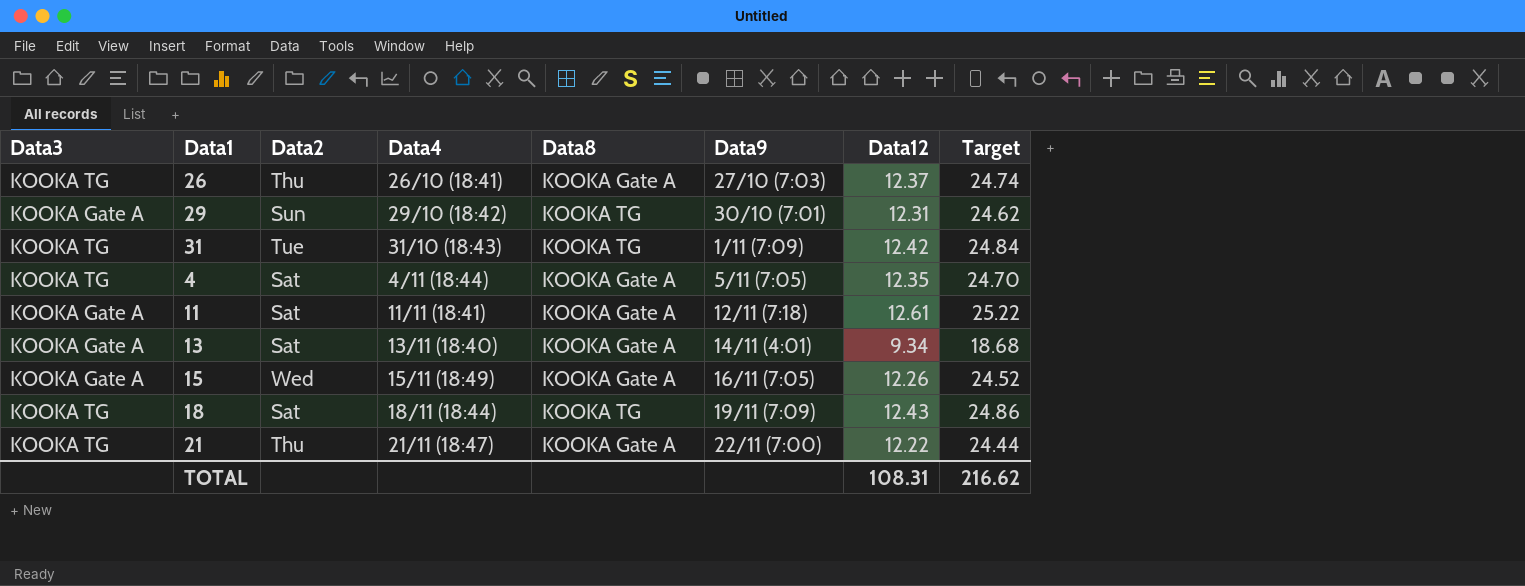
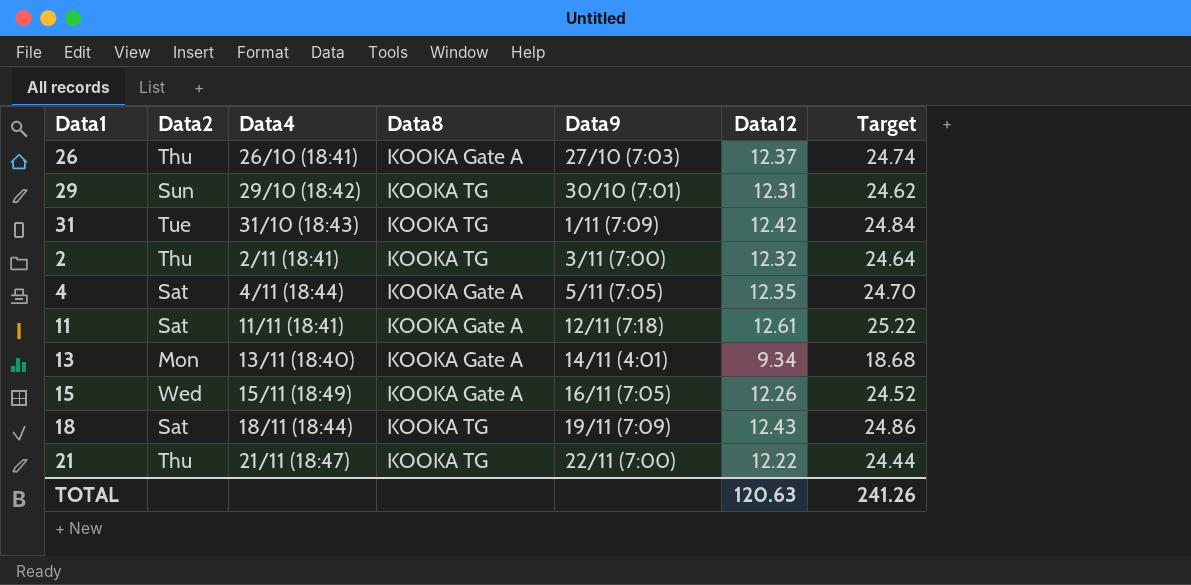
column Data3 | position: 1 -> none
row 2: none -> Thu | 2/11 (18:41) | KOOKA TG | 3/11 (7:00) | 12.32 | 24.64
13 | Data2: Sat -> Mon
21 | Data8: KOOKA Gate A -> KOOKA TG
TOTAL | Data12: 108.31 -> 120.63
TOTAL | Target: 216.62 -> 241.26

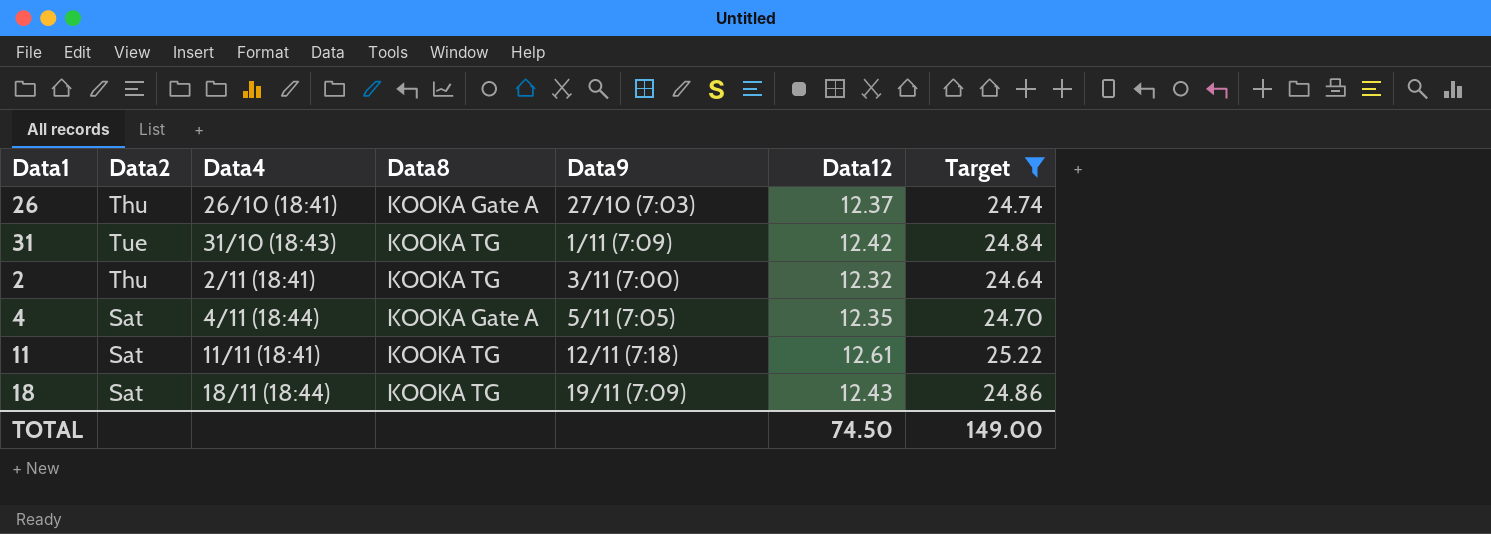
filter: none -> Target >= 24.64
11 | Data8: KOOKA Gate A -> KOOKA TG
TOTAL | Data12: 120.63 -> 74.50
TOTAL | Target: 241.26 -> 149.00

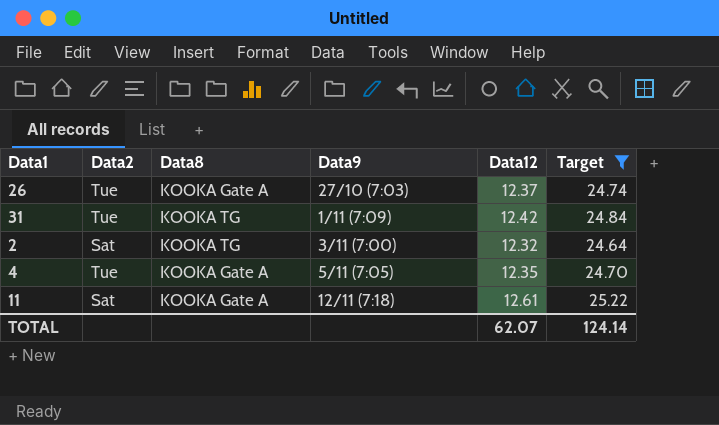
column Data4 | position: 3 -> none
row 18: Sat | 18/11 (18:44) | KOOKA TG | 19/11 (7:09) | 12.43 | 24.86 -> none
26 | Data2: Thu -> Tue
2 | Data2: Thu -> Sat
4 | Data2: Sat -> Tue
11 | Data8: KOOKA TG -> KOOKA Gate A
TOTAL | Data12: 74.50 -> 62.07
TOTAL | Target: 149.00 -> 124.14

